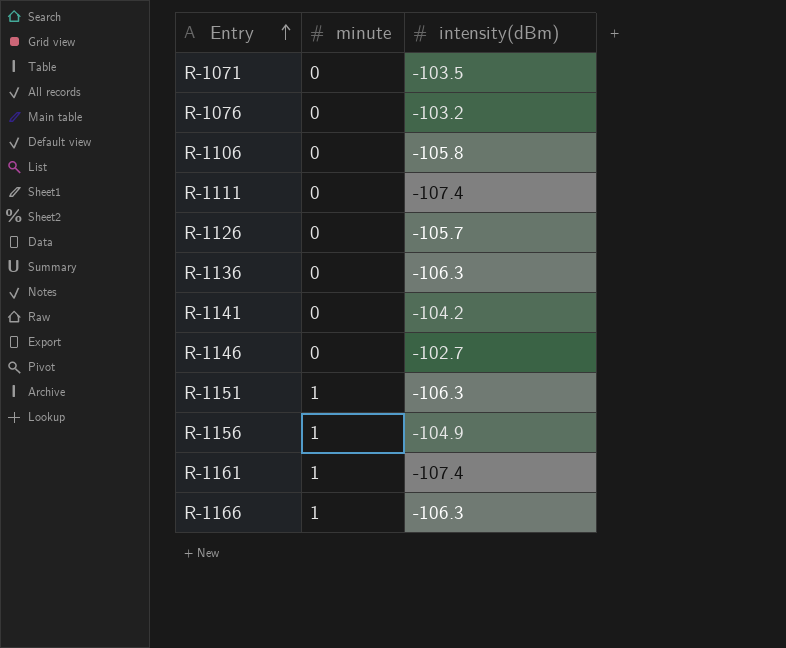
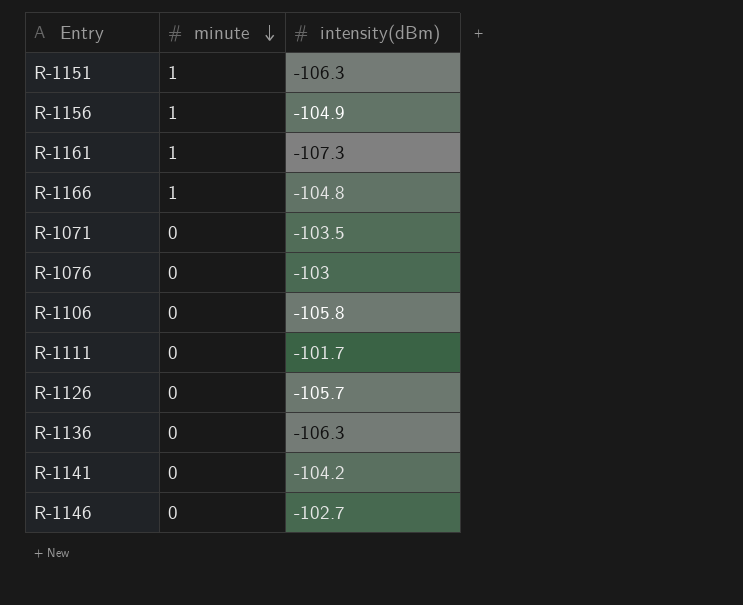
row order: Entry ascending -> minute descending
R-1161 | intensity(dBm): -107.4 -> -107.3
R-1166 | intensity(dBm): -106.3 -> -104.8
R-1076 | intensity(dBm): -103.2 -> -103
R-1111 | intensity(dBm): -107.4 -> -101.7

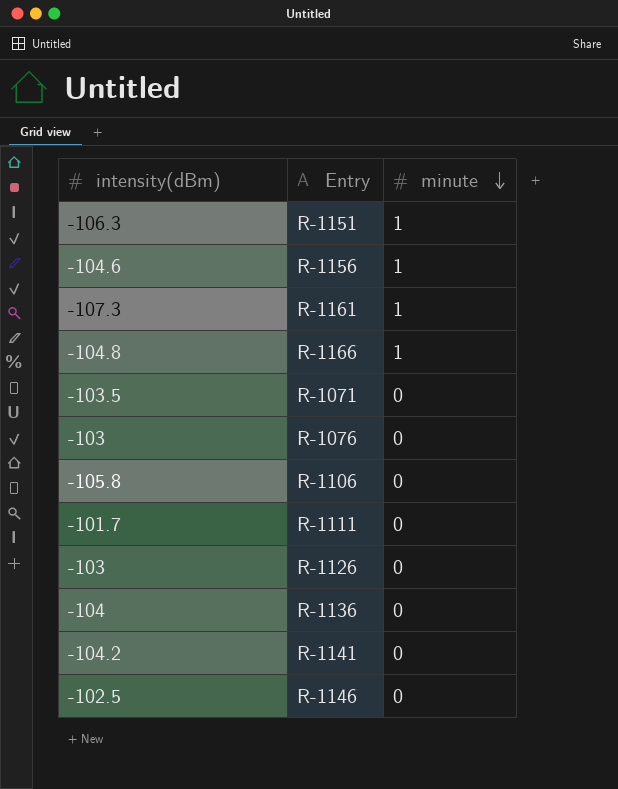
column intensity(dBm) | position: 3 -> 1
R-1156 | intensity(dBm): -104.9 -> -104.6
R-1126 | intensity(dBm): -105.7 -> -103
R-1136 | intensity(dBm): -106.3 -> -104
R-1146 | intensity(dBm): -102.7 -> -102.5

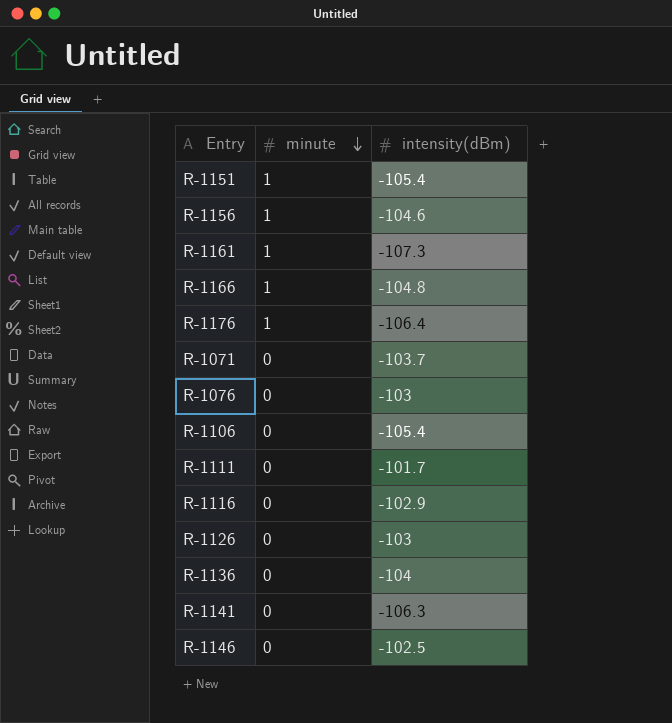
column intensity(dBm) | position: 1 -> 3
R-1151 | intensity(dBm): -106.3 -> -105.4
row R-1176: none -> 1 | -106.4
R-1071 | intensity(dBm): -103.5 -> -103.7
R-1106 | intensity(dBm): -105.8 -> -105.4
row R-1116: none -> 0 | -102.9
R-1141 | intensity(dBm): -104.2 -> -106.3

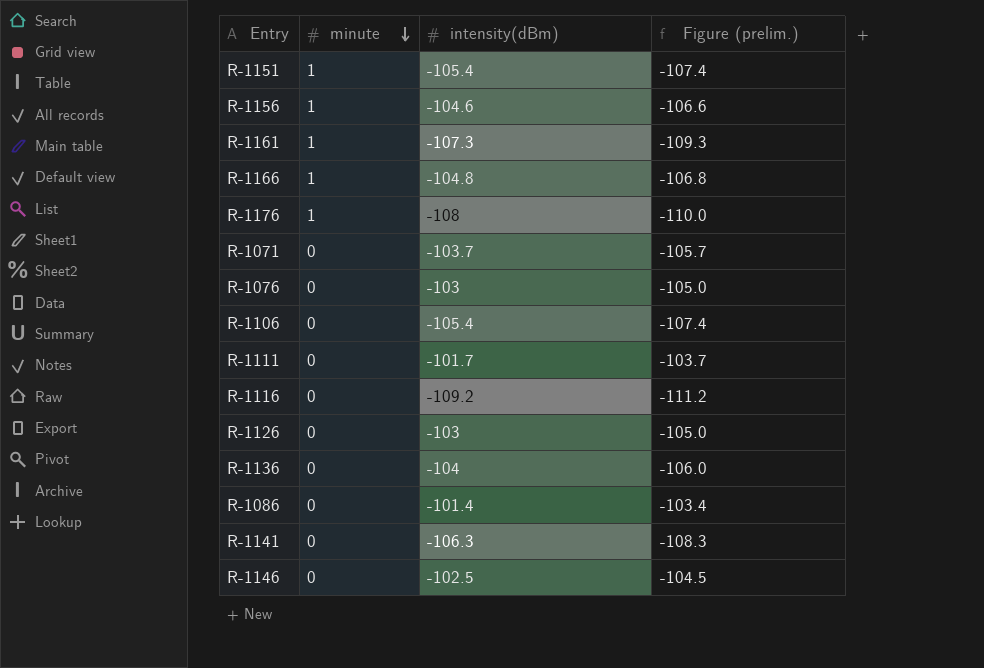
column Figure (prelim.) | formula: none -> [intensity(dBm)] - 2
R-1176 | intensity(dBm): -106.4 -> -108
R-1116 | intensity(dBm): -102.9 -> -109.2
row R-1086: none -> 0 | -101.4 | -103.4

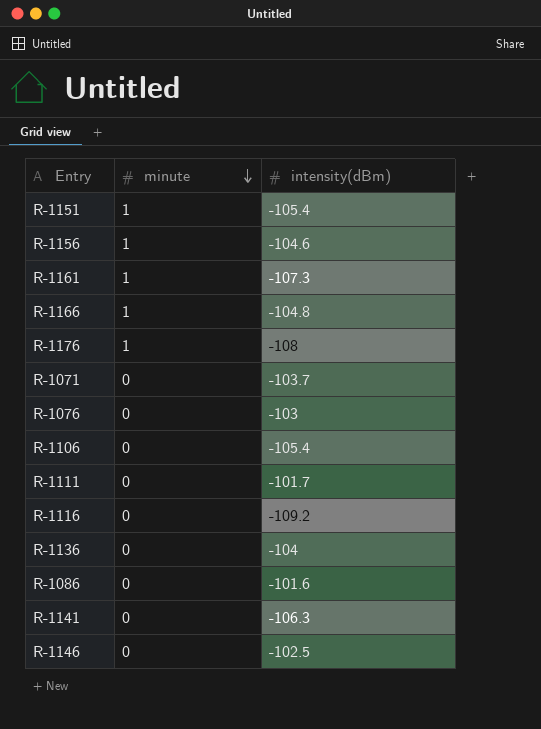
column Figure (prelim.) | formula: [intensity(dBm)] - 2 -> none
row R-1126: 0 | -103 | -105.0 -> none
R-1086 | intensity(dBm): -101.4 -> -101.6

